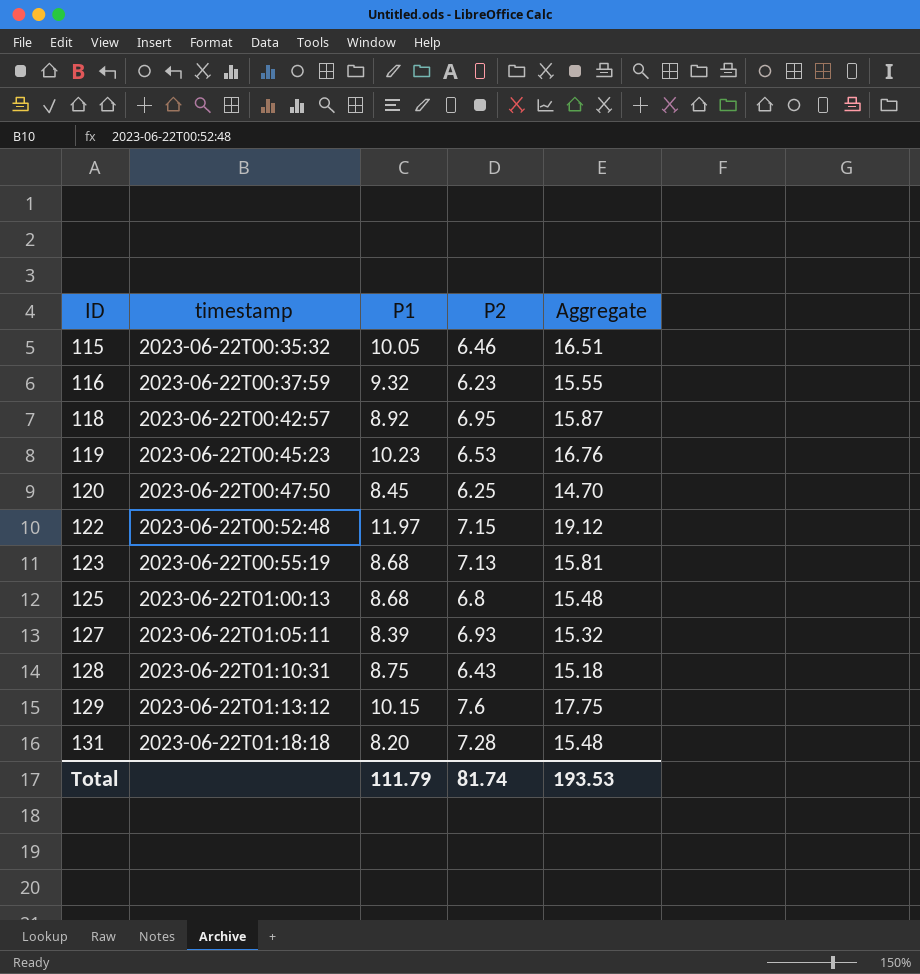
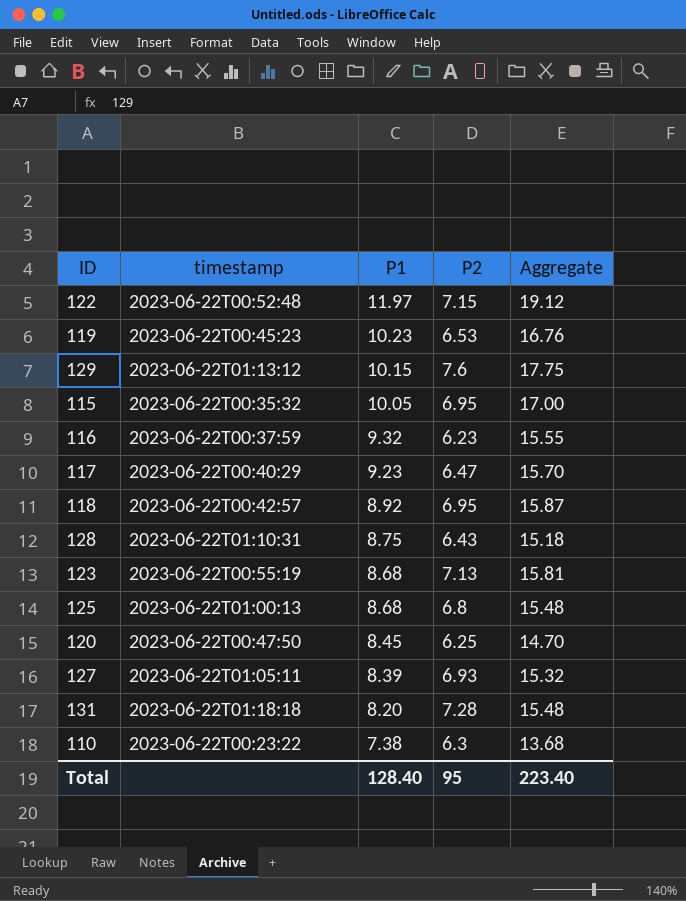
row order: ID ascending -> P1 descending
115 | P2: 6.46 -> 6.95
115 | Aggregate: 16.51 -> 17.00
row 117: none -> 2023-06-22T00:40:29 | 9.23 | 6.47 | 15.70
row 110: none -> 2023-06-22T00:23:22 | 7.38 | 6.3 | 13.68
Total | P1: 111.79 -> 128.40
Total | P2: 81.74 -> 95
Total | Aggregate: 193.53 -> 223.40

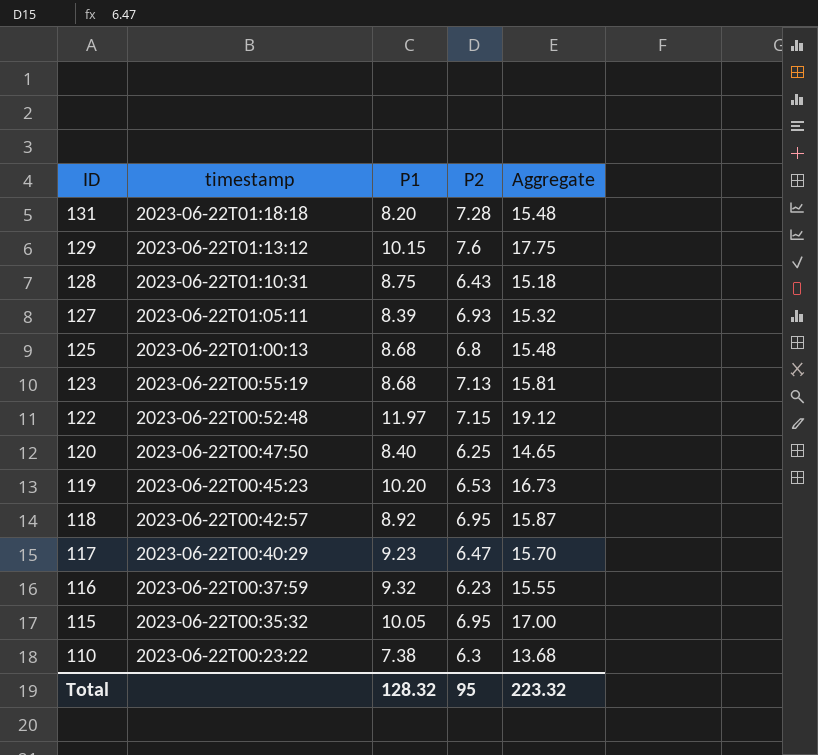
row order: P1 descending -> ID descending
120 | P1: 8.45 -> 8.40
120 | Aggregate: 14.70 -> 14.65
119 | P1: 10.23 -> 10.20
119 | Aggregate: 16.76 -> 16.73
Total | P1: 128.40 -> 128.32
Total | Aggregate: 223.40 -> 223.32

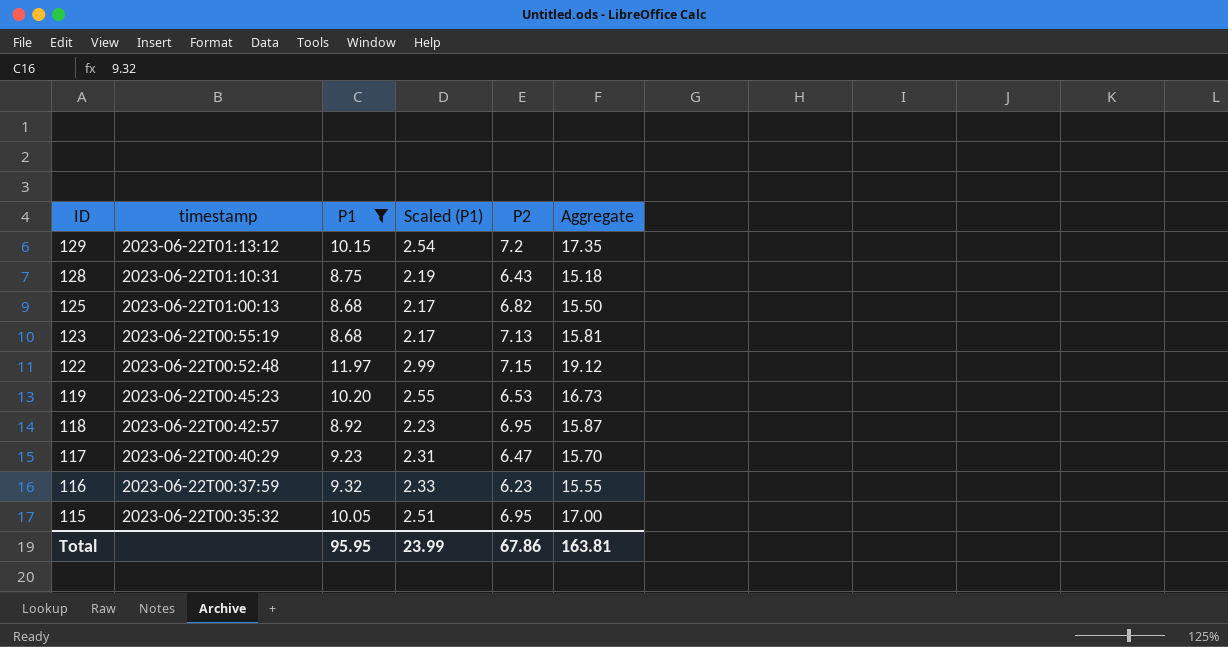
filter: none -> P1 >= 8.68
column Scaled (P1) | formula: none -> [P1] * 0.25
129 | P2: 7.6 -> 7.2
129 | Aggregate: 17.75 -> 17.35
125 | P2: 6.8 -> 6.82
125 | Aggregate: 15.48 -> 15.50
Total | P1: 128.32 -> 95.95
Total | P2: 95 -> 67.86
Total | Aggregate: 223.32 -> 163.81

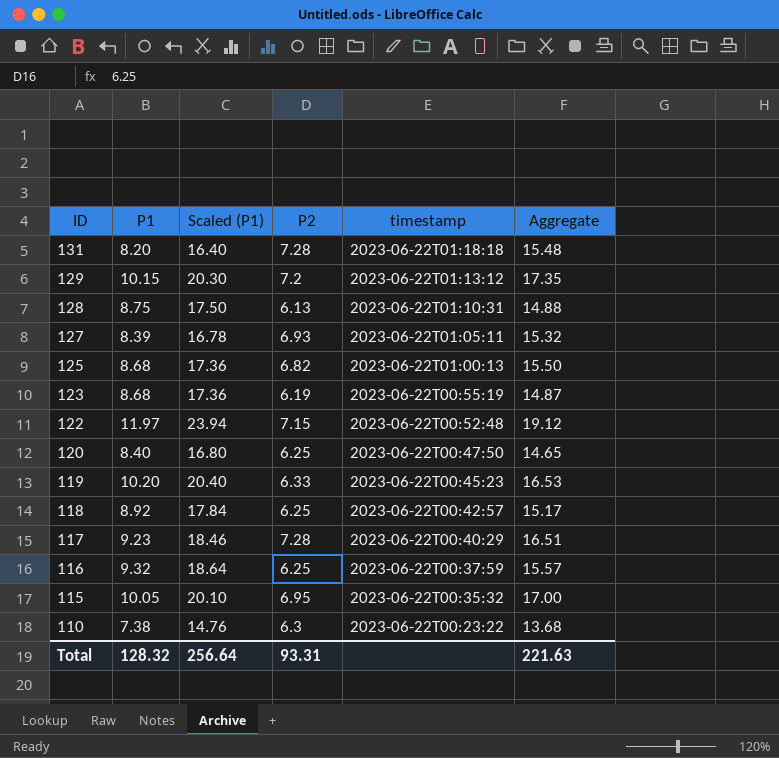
filter: P1 >= 8.68 -> none
column Scaled (P1) | formula: [P1] * 0.25 -> [P1] * 2
column timestamp | position: 2 -> 5
128 | P2: 6.43 -> 6.13
128 | Aggregate: 15.18 -> 14.88
123 | P2: 7.13 -> 6.19
123 | Aggregate: 15.81 -> 14.87
119 | P2: 6.53 -> 6.33
119 | Aggregate: 16.73 -> 16.53
118 | P2: 6.95 -> 6.25
118 | Aggregate: 15.87 -> 15.17
117 | P2: 6.47 -> 7.28
117 | Aggregate: 15.70 -> 16.51
116 | P2: 6.23 -> 6.25
116 | Aggregate: 15.55 -> 15.57
Total | P1: 95.95 -> 128.32
Total | Scaled (P1): 23.99 -> 256.64
Total | P2: 67.86 -> 93.31
Total | Aggregate: 163.81 -> 221.63

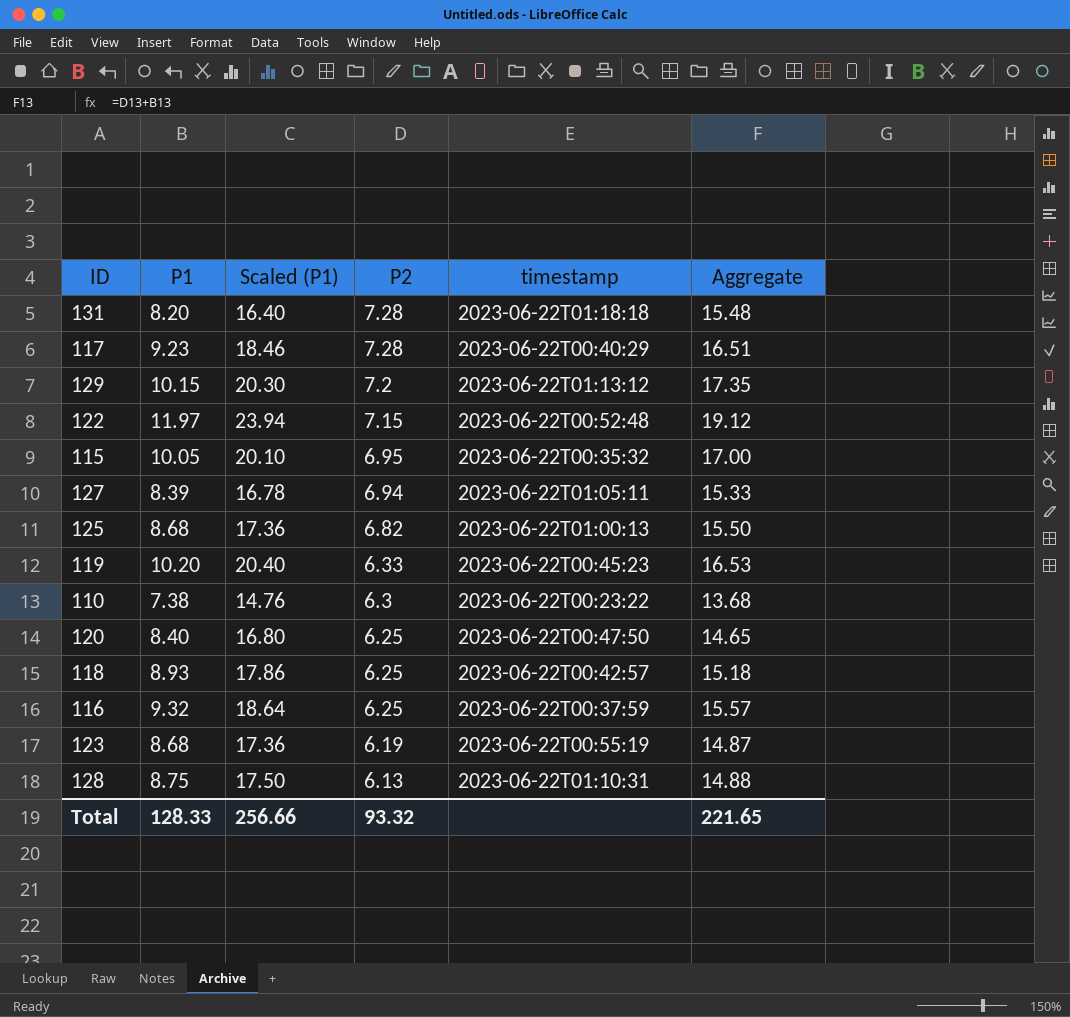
row order: ID descending -> P2 descending
127 | P2: 6.93 -> 6.94
127 | Aggregate: 15.32 -> 15.33
118 | P1: 8.92 -> 8.93
118 | Scaled (P1): 17.84 -> 17.86
118 | Aggregate: 15.17 -> 15.18
Total | P1: 128.32 -> 128.33
Total | Scaled (P1): 256.64 -> 256.66
Total | P2: 93.31 -> 93.32
Total | Aggregate: 221.63 -> 221.65

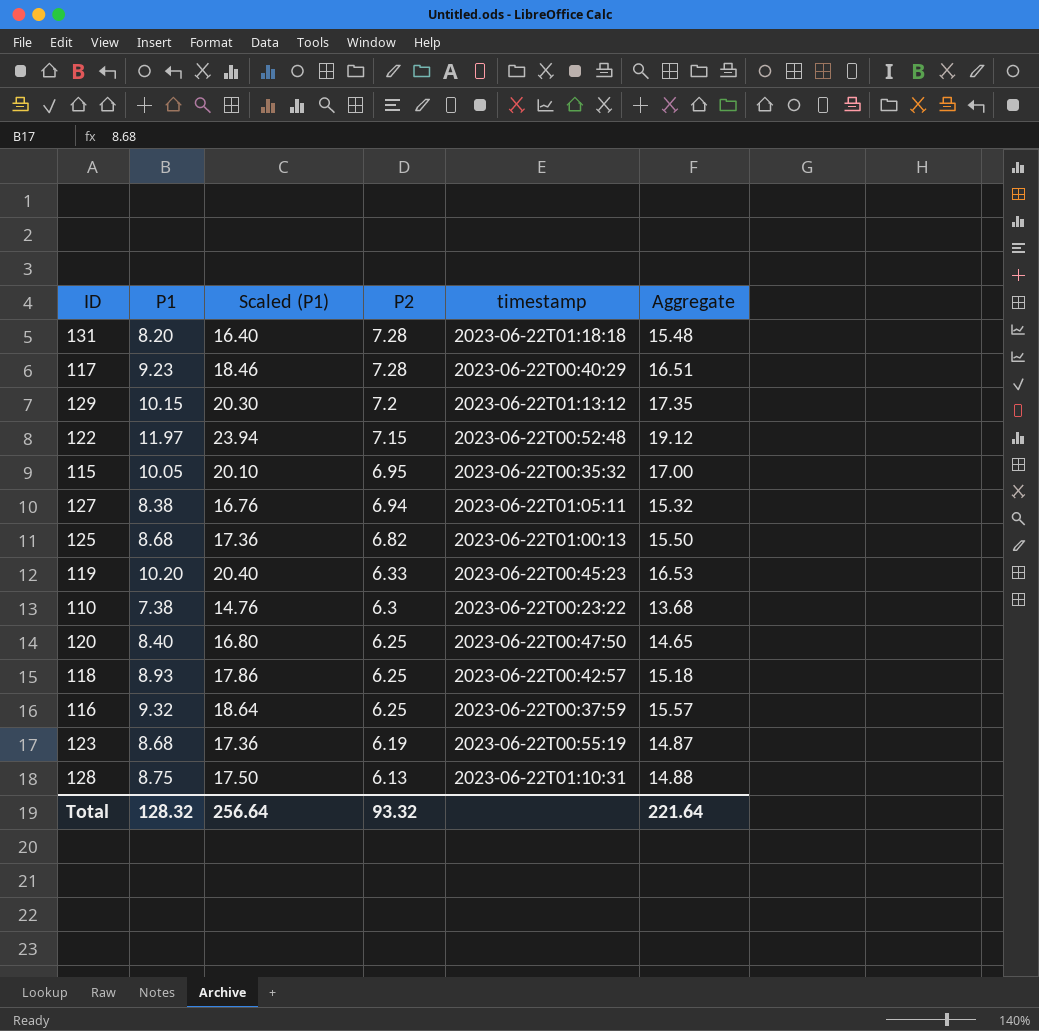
127 | P1: 8.39 -> 8.38
127 | Scaled (P1): 16.78 -> 16.76
127 | Aggregate: 15.33 -> 15.32
Total | P1: 128.33 -> 128.32
Total | Scaled (P1): 256.66 -> 256.64
Total | Aggregate: 221.65 -> 221.64

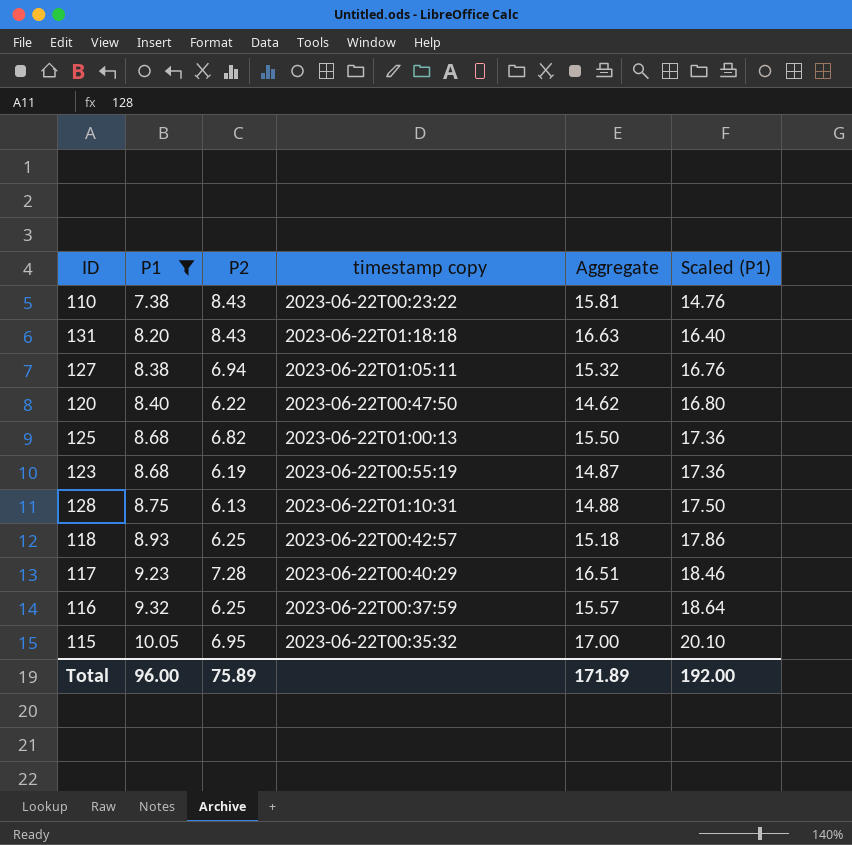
filter: none -> P1 <= 10.05
row order: P2 descending -> P1 ascending
column name: timestamp -> timestamp copy
column Scaled (P1) | position: 3 -> 6
110 | P2: 6.3 -> 8.43
110 | Aggregate: 13.68 -> 15.81
131 | P2: 7.28 -> 8.43
131 | Aggregate: 15.48 -> 16.63
120 | P2: 6.25 -> 6.22
120 | Aggregate: 14.65 -> 14.62
Total | P1: 128.32 -> 96.00
Total | P2: 93.32 -> 75.89
Total | Aggregate: 221.64 -> 171.89
Total | Scaled (P1): 256.64 -> 192.00

